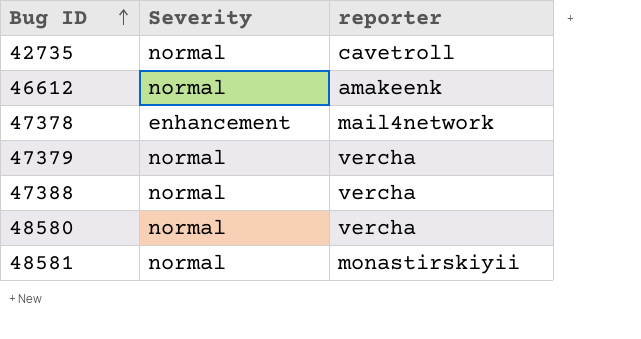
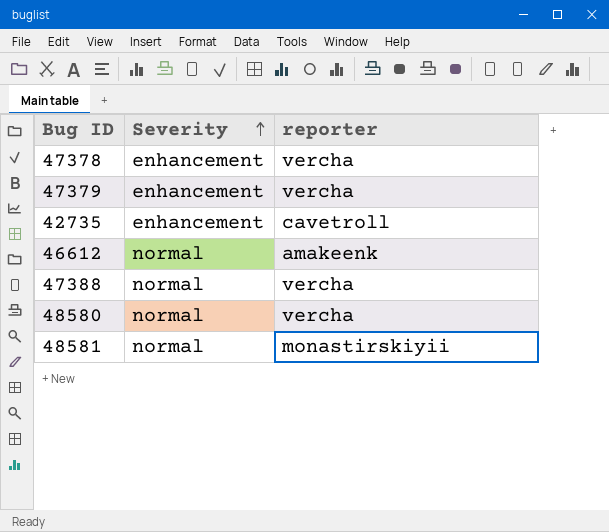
row order: Bug ID ascending -> Severity ascending
47378 | reporter: mail4network -> vercha
47379 | Severity: normal -> enhancement
42735 | Severity: normal -> enhancement

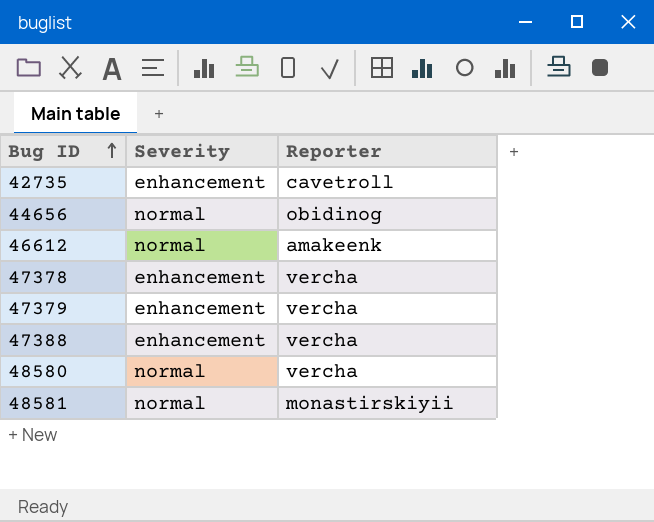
row order: Severity ascending -> Bug ID ascending
column name: reporter -> Reporter
row 44656: none -> normal | obidinog
47388 | Severity: normal -> enhancement

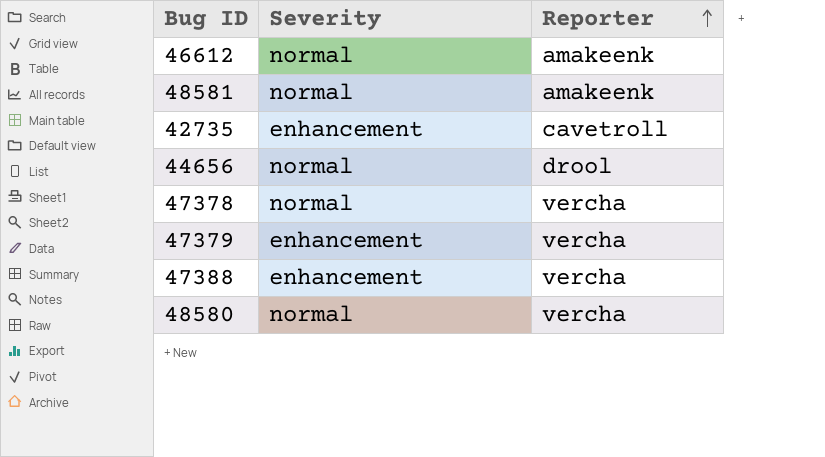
row order: Bug ID ascending -> Reporter ascending
48581 | Reporter: monastirskiyii -> amakeenk
44656 | Reporter: obidinog -> drool
47378 | Severity: enhancement -> normal

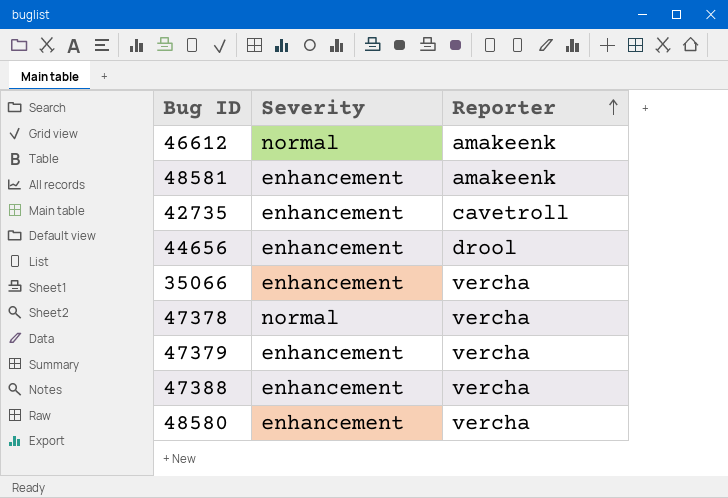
48581 | Severity: normal -> enhancement
44656 | Severity: normal -> enhancement
row 35066: none -> enhancement | vercha
48580 | Severity: normal -> enhancement

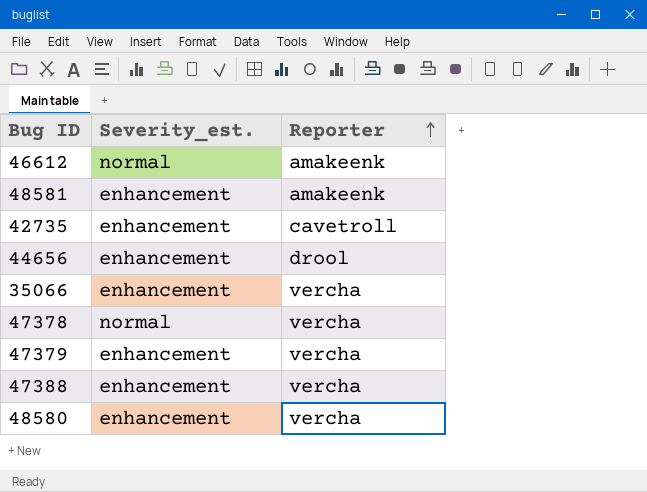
column name: Severity -> Severity_est.

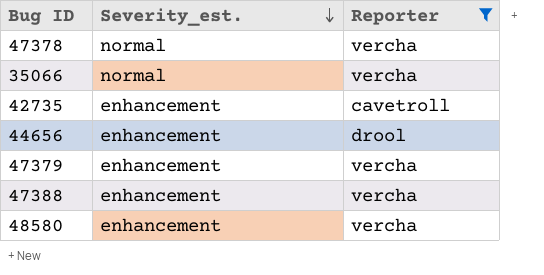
filter: none -> Reporter != amakeenk
row order: Reporter ascending -> Severity_est. descending
35066 | Severity_est.: enhancement -> normal

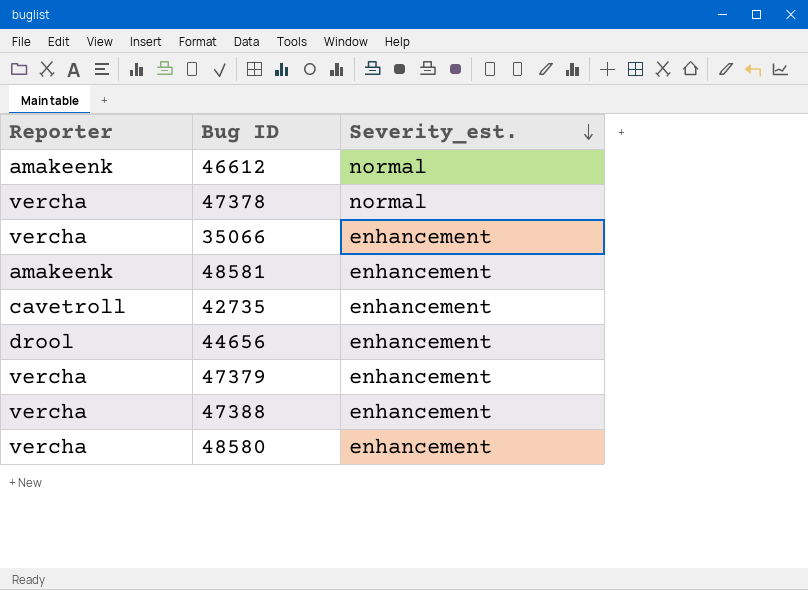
filter: Reporter != amakeenk -> none
column Reporter | position: 3 -> 1
35066 | Severity_est.: normal -> enhancement

